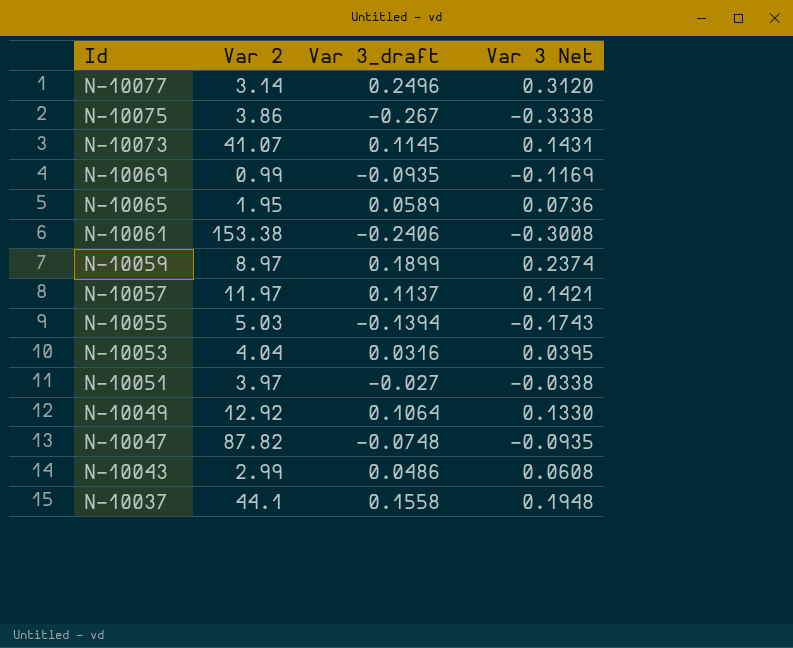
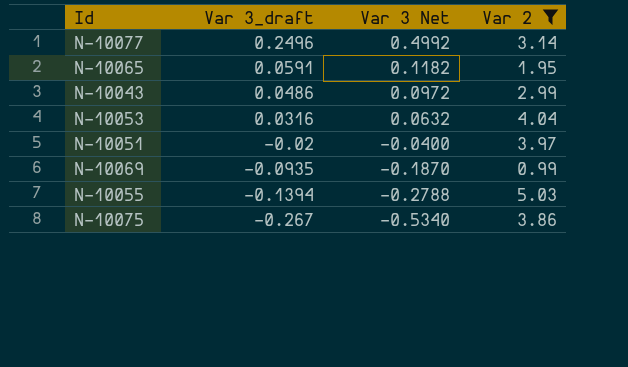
filter: none -> Var 2 <= 5.03
row order: Id descending -> Var 3_draft descending
column Var 3 Net | formula: [Var 3_draft] * 1.25 -> [Var 3_draft] * 2
column Var 2 | position: 2 -> 4
N-10065 | Var 3_draft: 0.0589 -> 0.0591
N-10051 | Var 3_draft: -0.027 -> -0.02

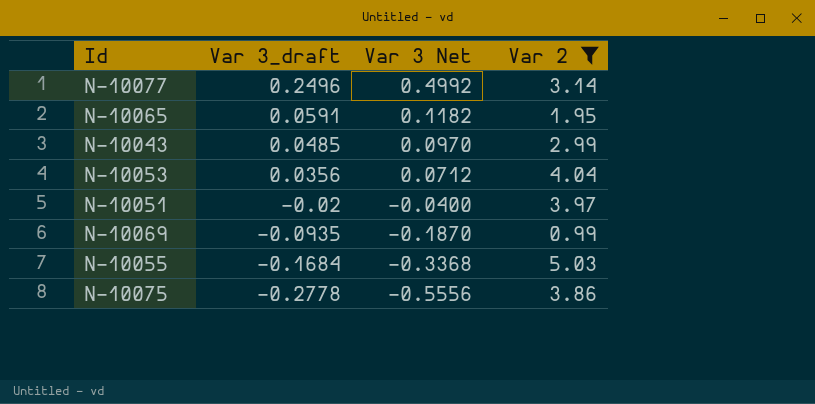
N-10043 | Var 3_draft: 0.0486 -> 0.0485
N-10043 | Var 3 Net: 0.0972 -> 0.0970
N-10053 | Var 3_draft: 0.0316 -> 0.0356
N-10053 | Var 3 Net: 0.0632 -> 0.0712
N-10055 | Var 3_draft: -0.1394 -> -0.1684
N-10055 | Var 3 Net: -0.2788 -> -0.3368
N-10075 | Var 3_draft: -0.267 -> -0.2778
N-10075 | Var 3 Net: -0.5340 -> -0.5556

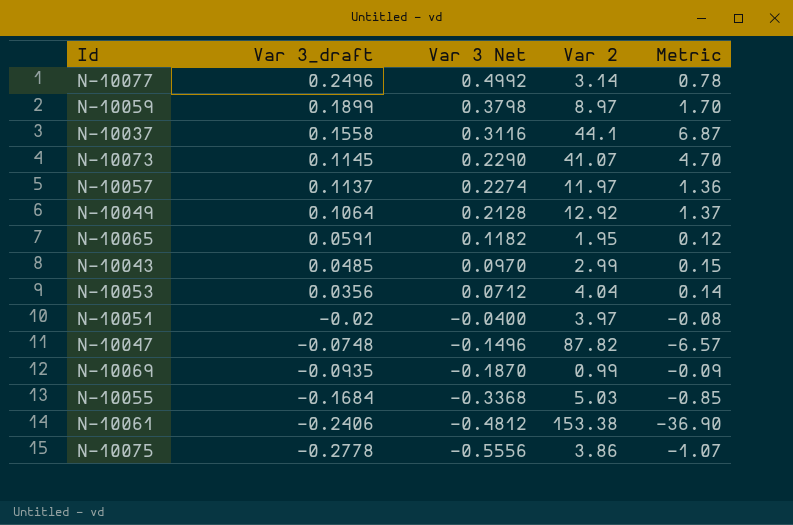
filter: Var 2 <= 5.03 -> none
column Metric | formula: none -> [Var 3_draft] * [Var 2]

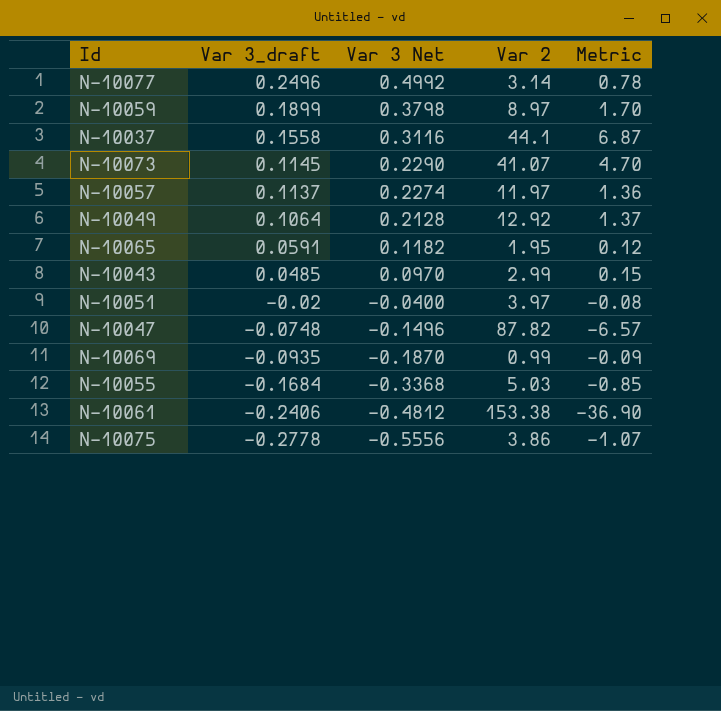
row N-10053: 0.0356 | 0.0712 | 4.04 | 0.14 -> none

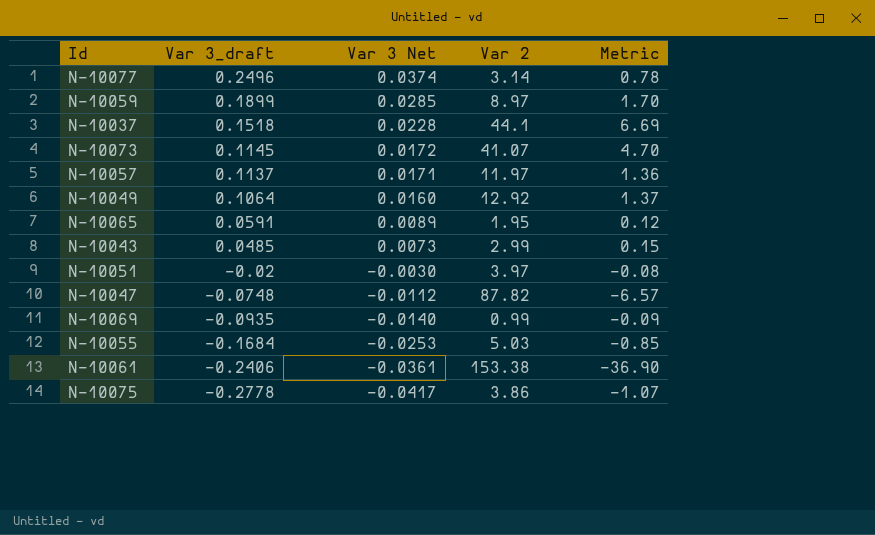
column Var 3 Net | formula: [Var 3_draft] * 2 -> [Var 3_draft] * 0.15
N-10037 | Var 3_draft: 0.1558 -> 0.1518
N-10037 | Metric: 6.87 -> 6.69

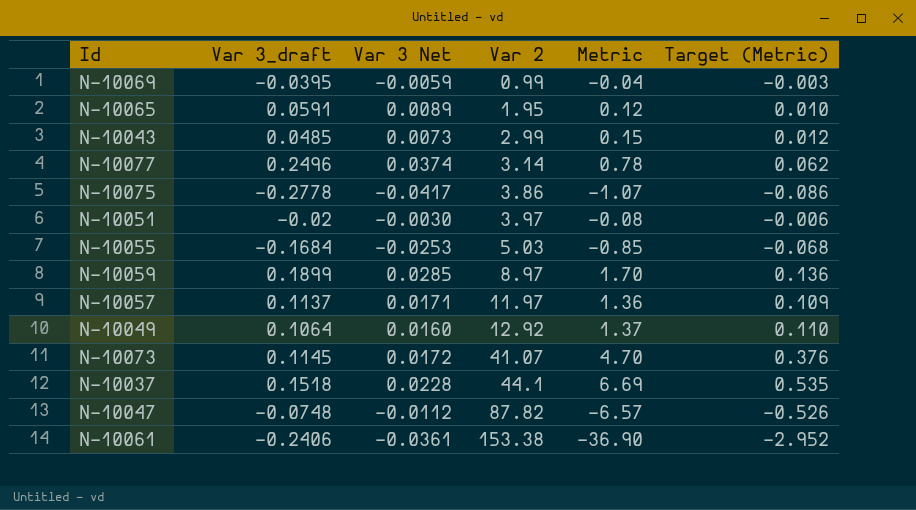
row order: Var 3_draft descending -> Var 2 ascending
column Target (Metric) | formula: none -> [Metric] * 0.08
N-10069 | Var 3_draft: -0.0935 -> -0.0395
N-10069 | Var 3 Net: -0.0140 -> -0.0059
N-10069 | Metric: -0.09 -> -0.04

